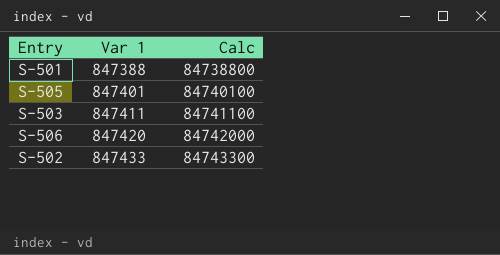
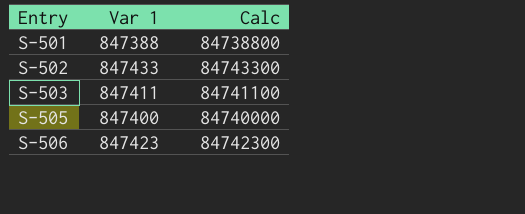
row order: Var 1 ascending -> Entry ascending
S-505 | Var 1: 847401 -> 847400
S-505 | Calc: 84740100 -> 84740000
S-506 | Var 1: 847420 -> 847423
S-506 | Calc: 84742000 -> 84742300

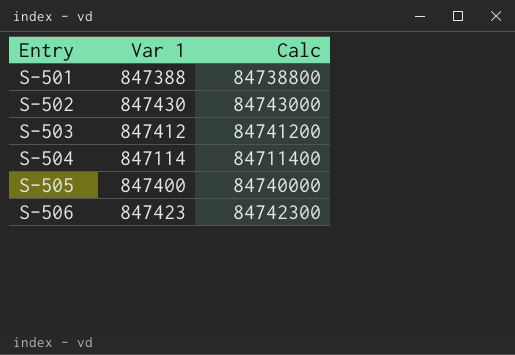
S-502 | Var 1: 847433 -> 847430
S-502 | Calc: 84743300 -> 84743000
S-503 | Var 1: 847411 -> 847412
S-503 | Calc: 84741100 -> 84741200
row S-504: none -> 847114 | 84711400

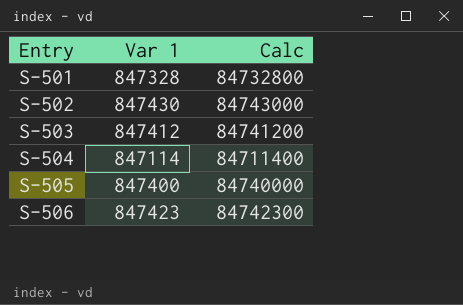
S-501 | Var 1: 847388 -> 847328
S-501 | Calc: 84738800 -> 84732800

